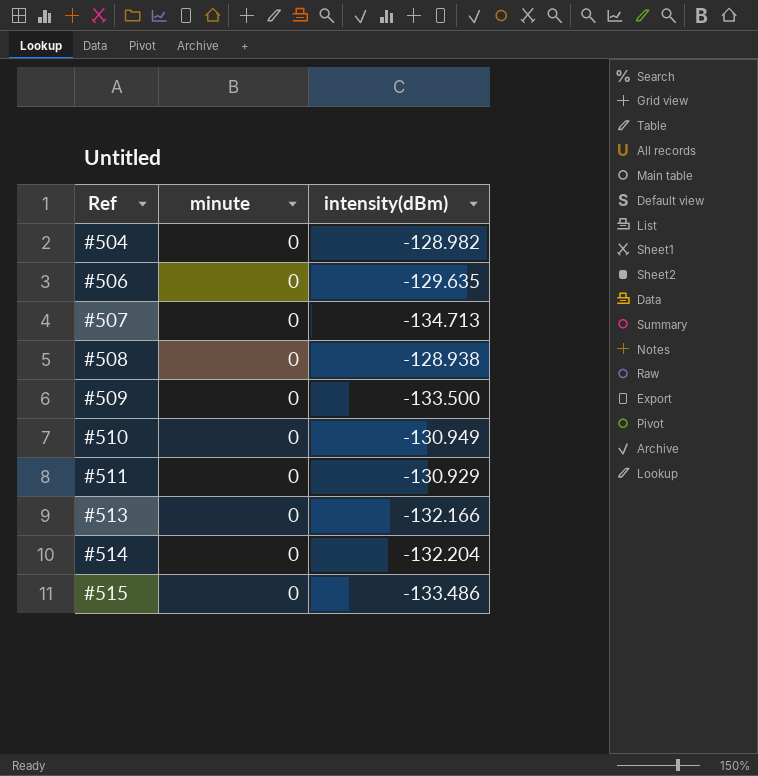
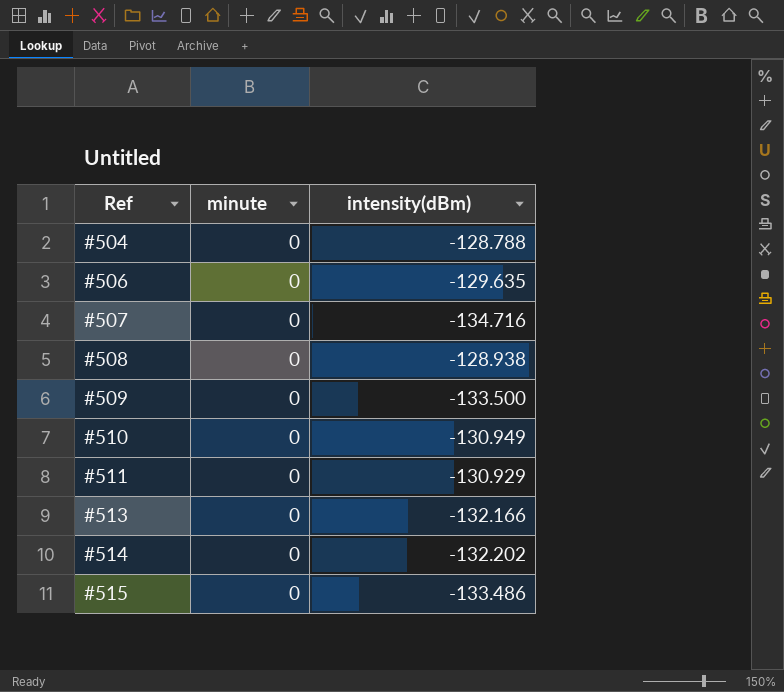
#504 | intensity(dBm): -128.982 -> -128.788
#507 | intensity(dBm): -134.713 -> -134.716
#514 | intensity(dBm): -132.204 -> -132.202

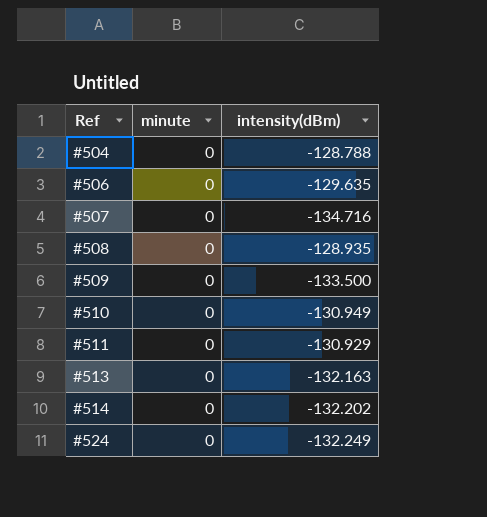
row #515: 0 | -133.486 -> none
#508 | intensity(dBm): -128.938 -> -128.935
#513 | intensity(dBm): -132.166 -> -132.163
row #524: none -> 0 | -132.249

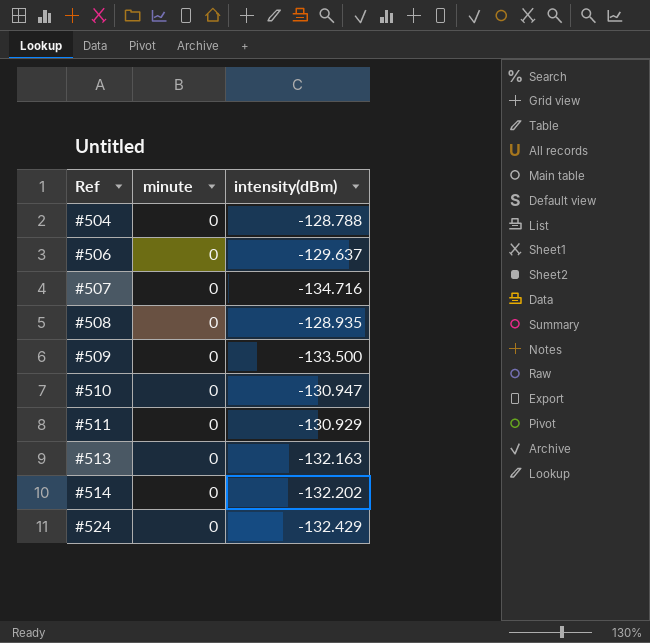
#506 | intensity(dBm): -129.635 -> -129.637
#510 | intensity(dBm): -130.949 -> -130.947
#524 | intensity(dBm): -132.249 -> -132.429

